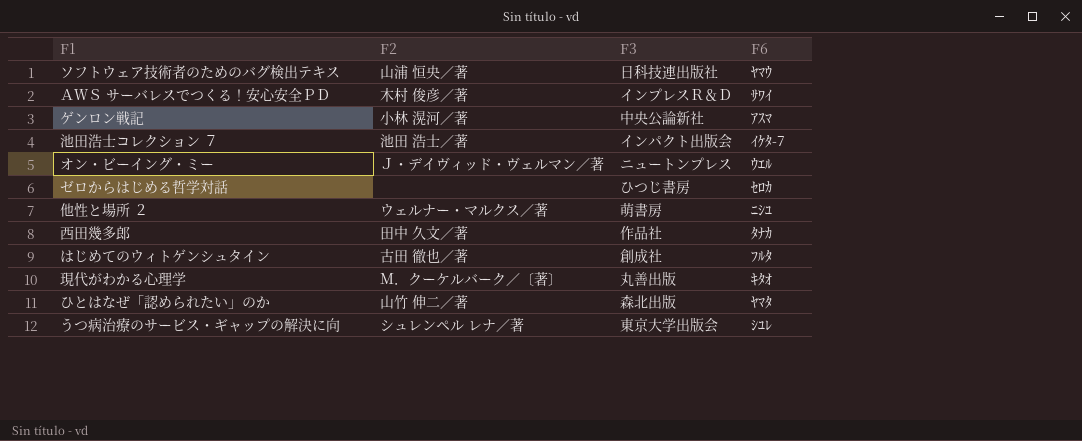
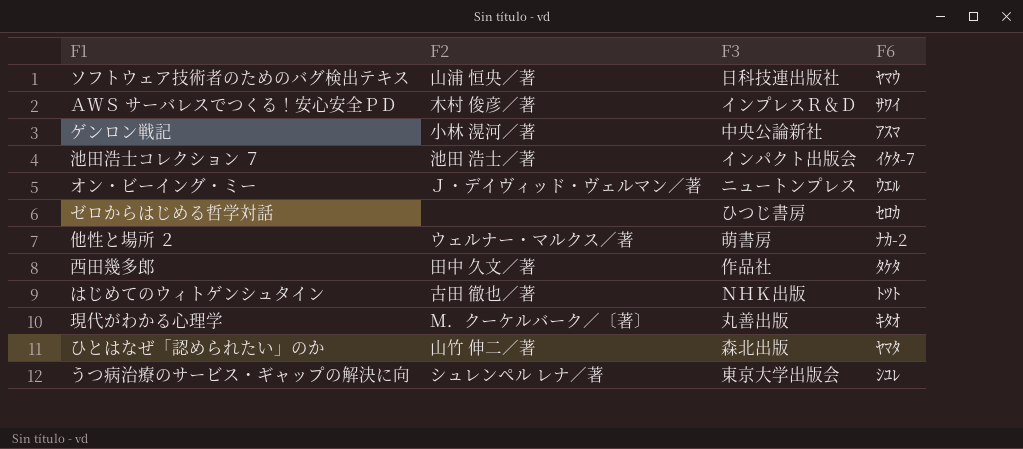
他性と場所 ２ | F6: ﾆｼﾕ -> ﾅｶ-2
西田幾多郎 | F6: ﾀﾅｶ -> ﾀｹﾀ
はじめてのウィトゲンシュタイン | F3: 創成社 -> ＮＨＫ出版
はじめてのウィトゲンシュタイン | F6: ﾌﾙﾀ -> ﾄﾂﾄ

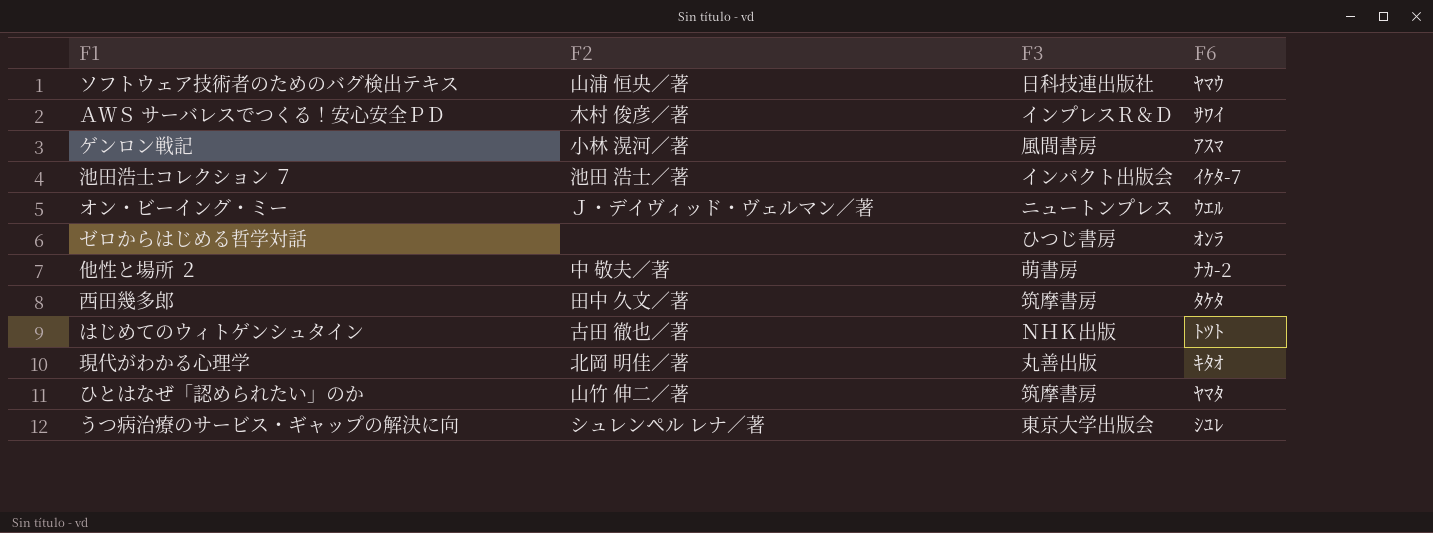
ゲンロン戦記 | F3: 中央公論新社 -> 風間書房
ゼロからはじめる哲学対話 | F6: ｾﾛｶ -> ｵﾝﾗ
他性と場所 ２ | F2: ウェルナー・マルクス／著 -> 中 敬夫／著
西田幾多郎 | F3: 作品社 -> 筑摩書房
現代がわかる心理学 | F2: Ｍ．クーケルバーク／〔著〕 -> 北岡 明佳／著
ひとはなぜ「認められたい」のか | F3: 森北出版 -> 筑摩書房

